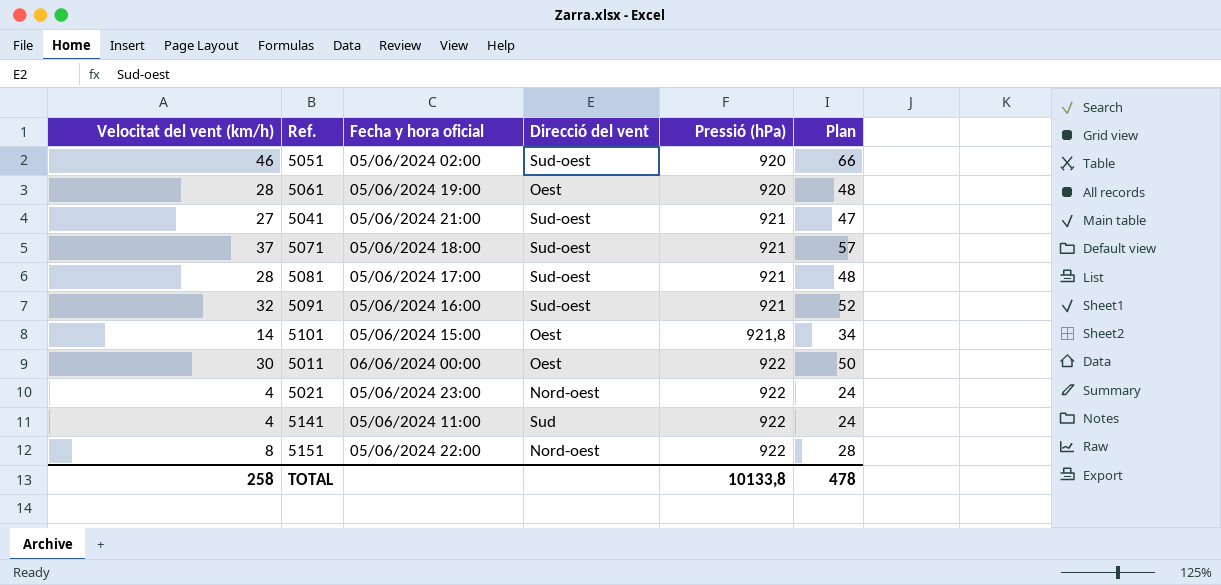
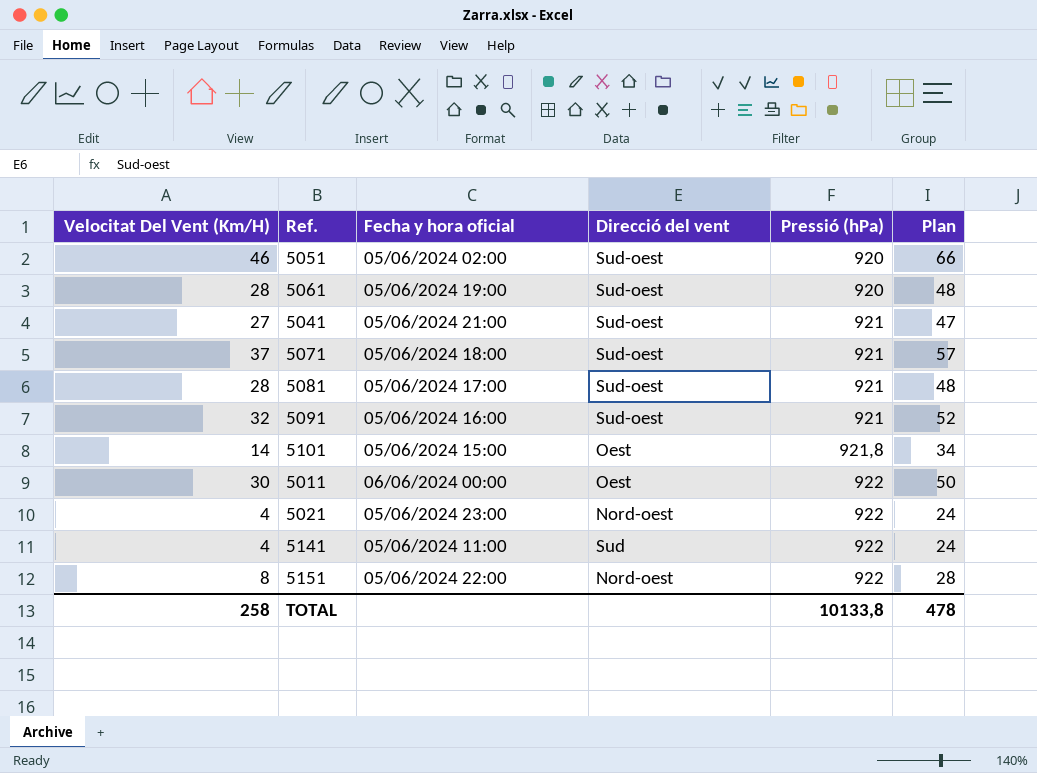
column name: Velocitat del vent (km/h) -> Velocitat Del Vent (Km/H)
5061 | Direcció del vent: Oest -> Sud-oest

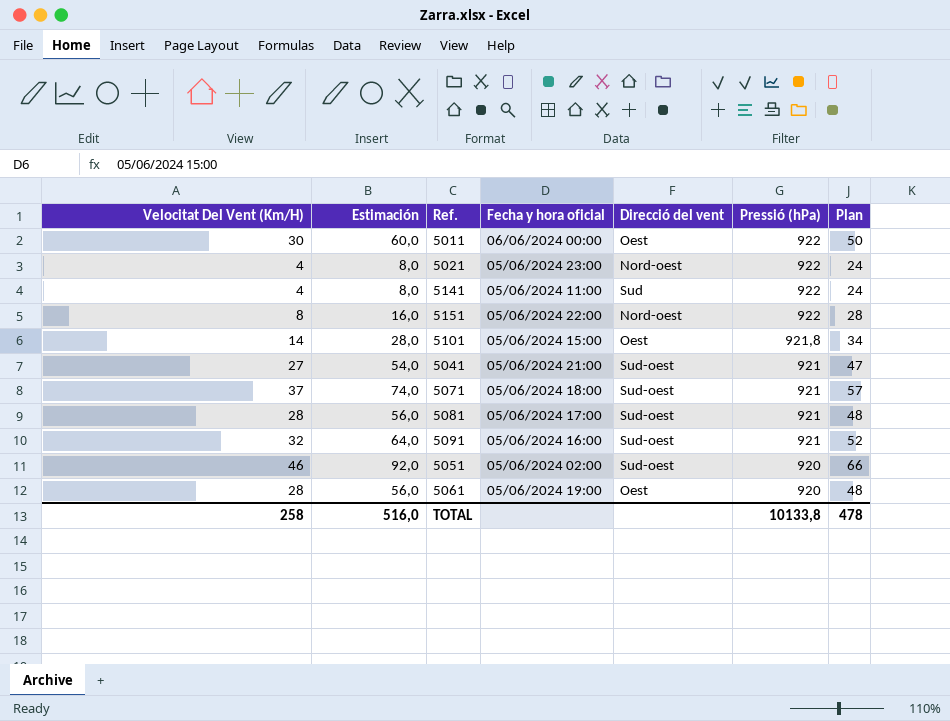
row order: Pressió (hPa) ascending -> Pressió (hPa) descending
column Estimación | formula: none -> [Velocitat Del Vent (Km/H)] * 2
5061 | Direcció del vent: Sud-oest -> Oest

